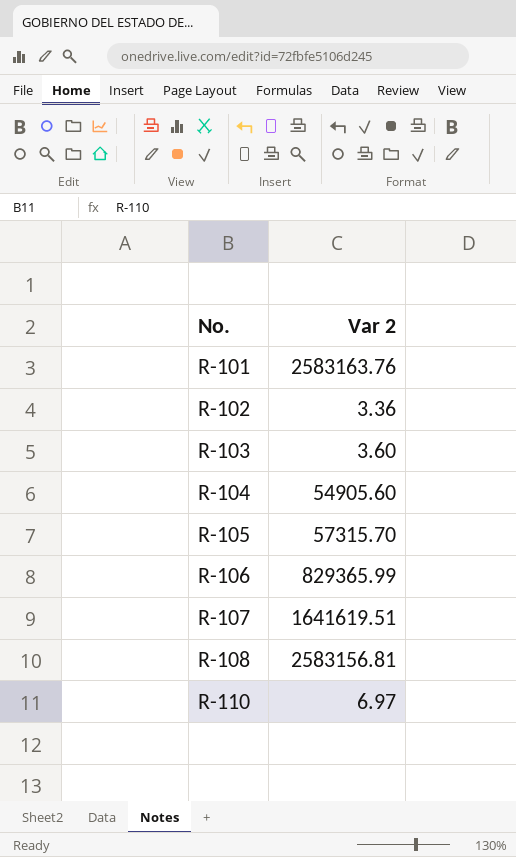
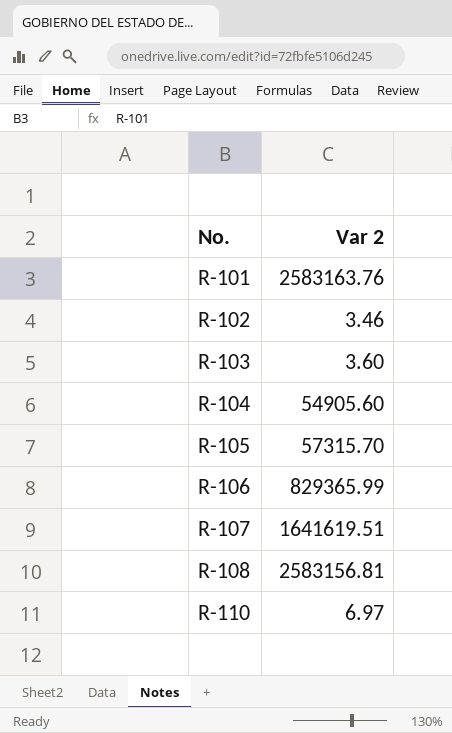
R-102 | Var 2: 3.36 -> 3.46

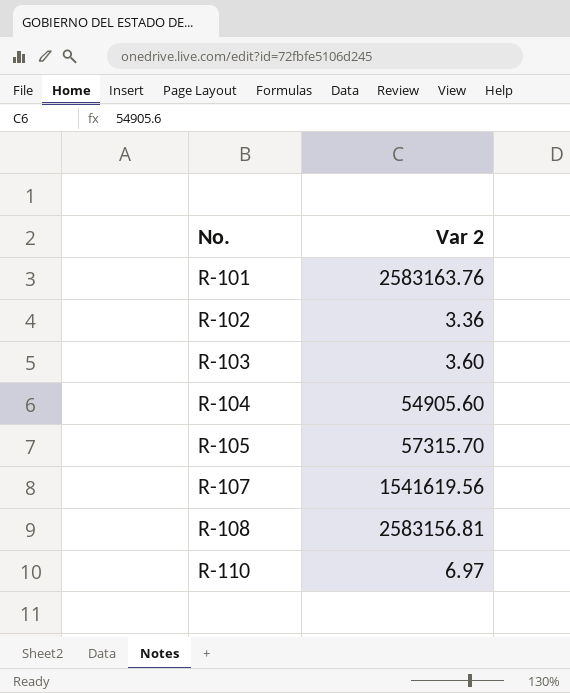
row R-106: 829365.99 -> none
R-102 | Var 2: 3.46 -> 3.36
R-107 | Var 2: 1641619.51 -> 1541619.56

